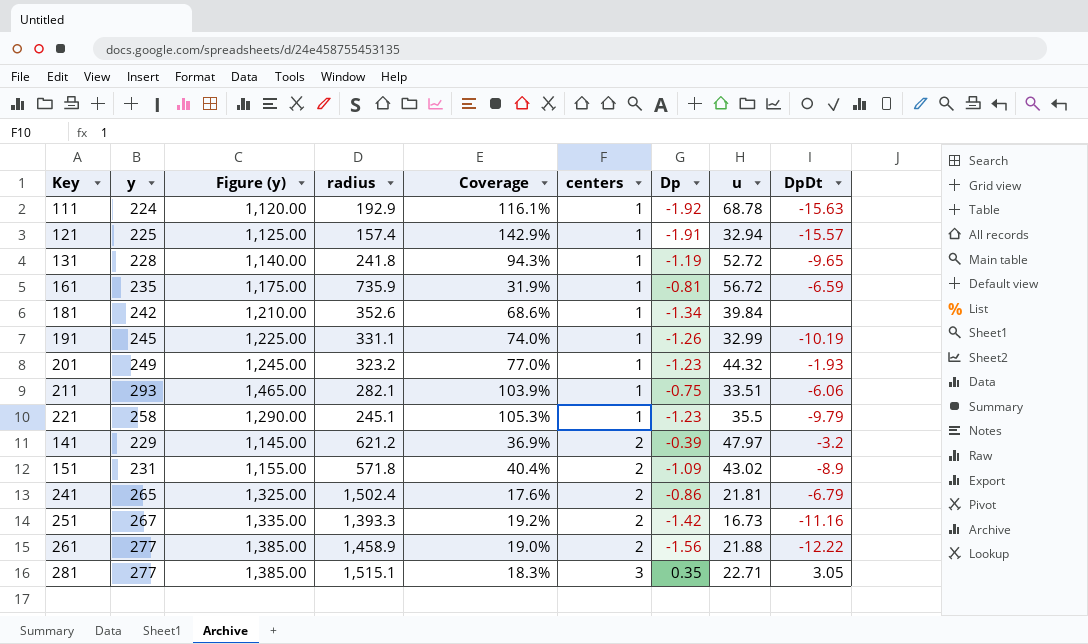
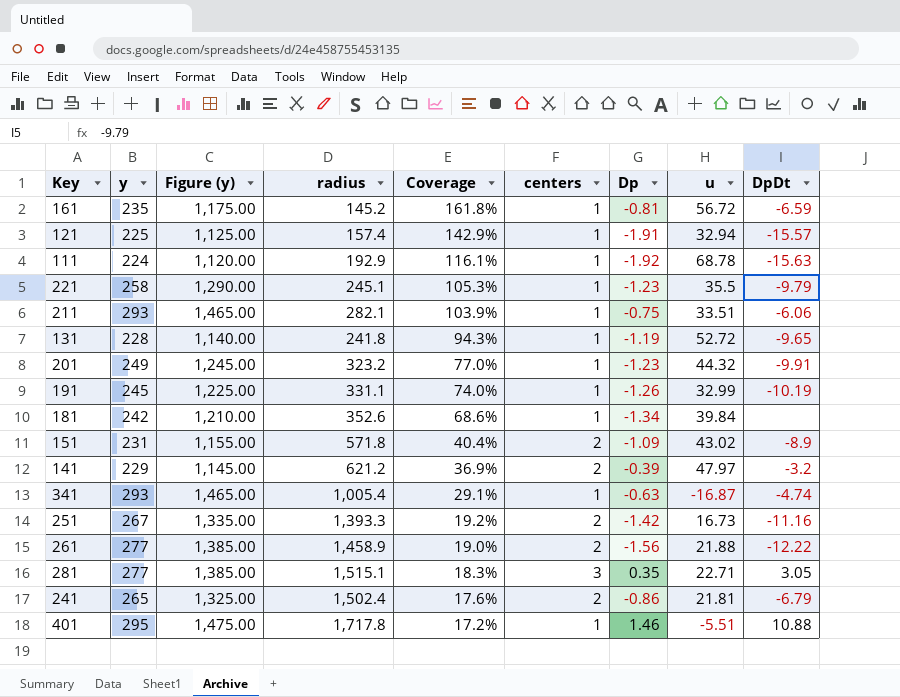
row order: centers ascending -> Coverage descending
161 | radius: 735.9 -> 145.2
161 | Coverage: 31.9% -> 161.8%
201 | DpDt: -1.93 -> -9.91
row 341: none -> 293 | 1,465.00 | 1,005.4 | 29.1% | 1 | -0.63 | -16.87 | -4.74
row 401: none -> 295 | 1,475.00 | 1,717.8 | 17.2% | 1 | 1.46 | -5.51 | 10.88

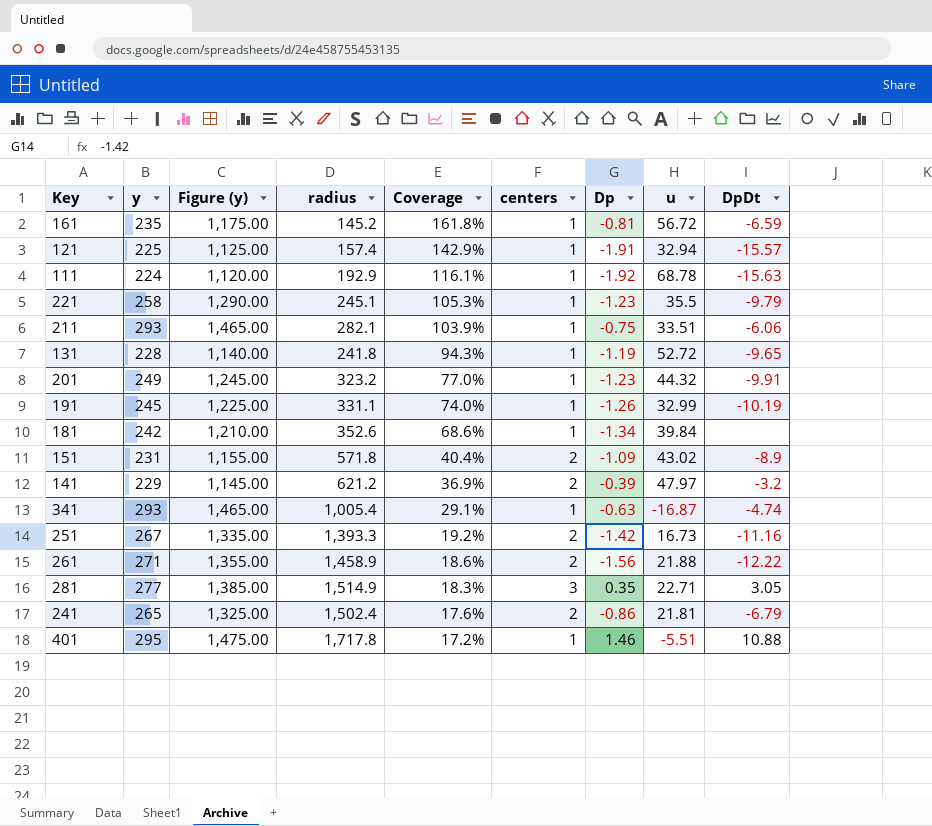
261 | y: 277 -> 271
261 | Figure (y): 1,385.00 -> 1,355.00
261 | Coverage: 19.0% -> 18.6%
281 | radius: 1,515.1 -> 1,514.9

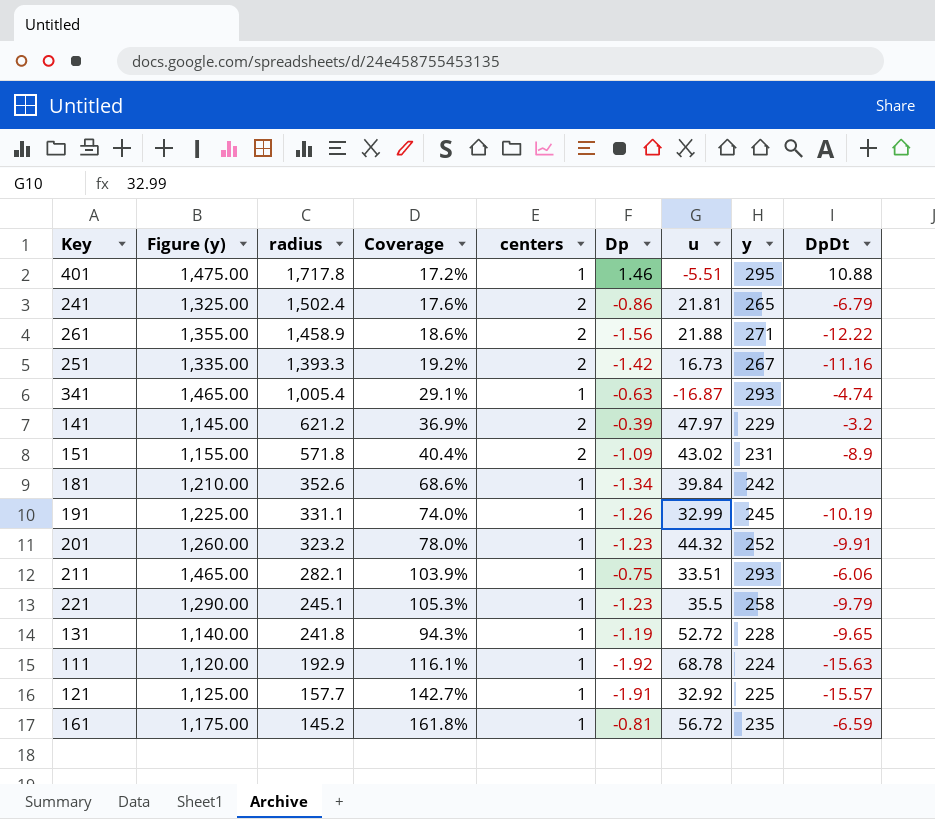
row order: Coverage descending -> radius descending
column y | position: 2 -> 8
row 281: 277 | 1,385.00 | 1,514.9 | 18.3% | 3 | 0.35 | 22.71 | 3.05 -> none
201 | Figure (y): 1,245.00 -> 1,260.00
201 | Coverage: 77.0% -> 78.0%
201 | y: 249 -> 252
121 | radius: 157.4 -> 157.7
121 | Coverage: 142.9% -> 142.7%
121 | u: 32.94 -> 32.92

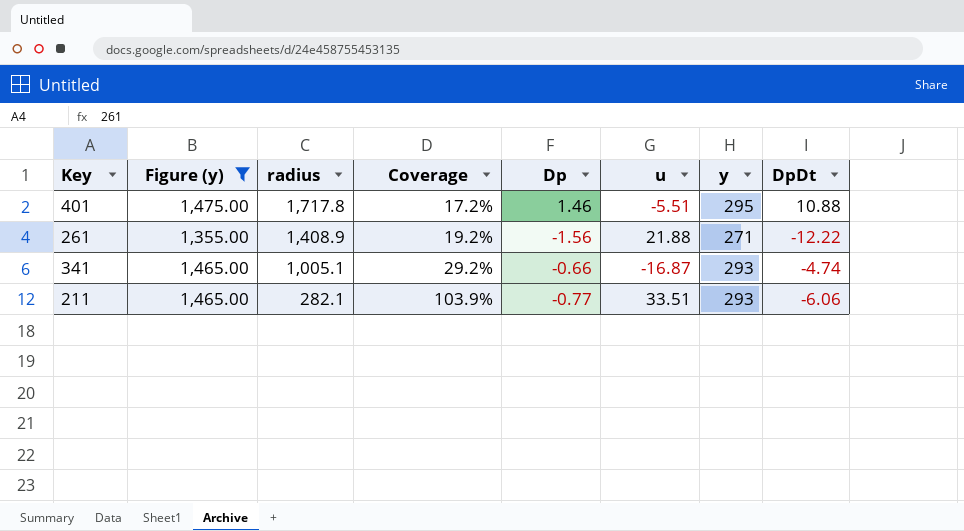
filter: none -> Figure (y) >= 1,355.00
column centers | position: 5 -> none
261 | radius: 1,458.9 -> 1,408.9
261 | Coverage: 18.6% -> 19.2%
341 | radius: 1,005.4 -> 1,005.1
341 | Coverage: 29.1% -> 29.2%
341 | Dp: -0.63 -> -0.66
211 | Dp: -0.75 -> -0.77

